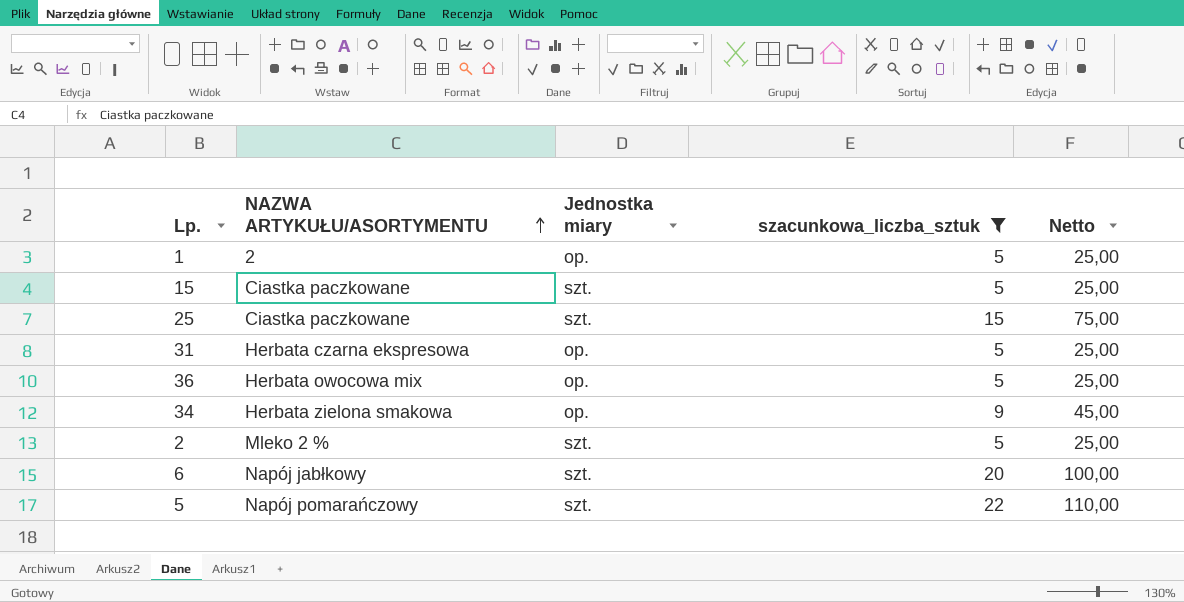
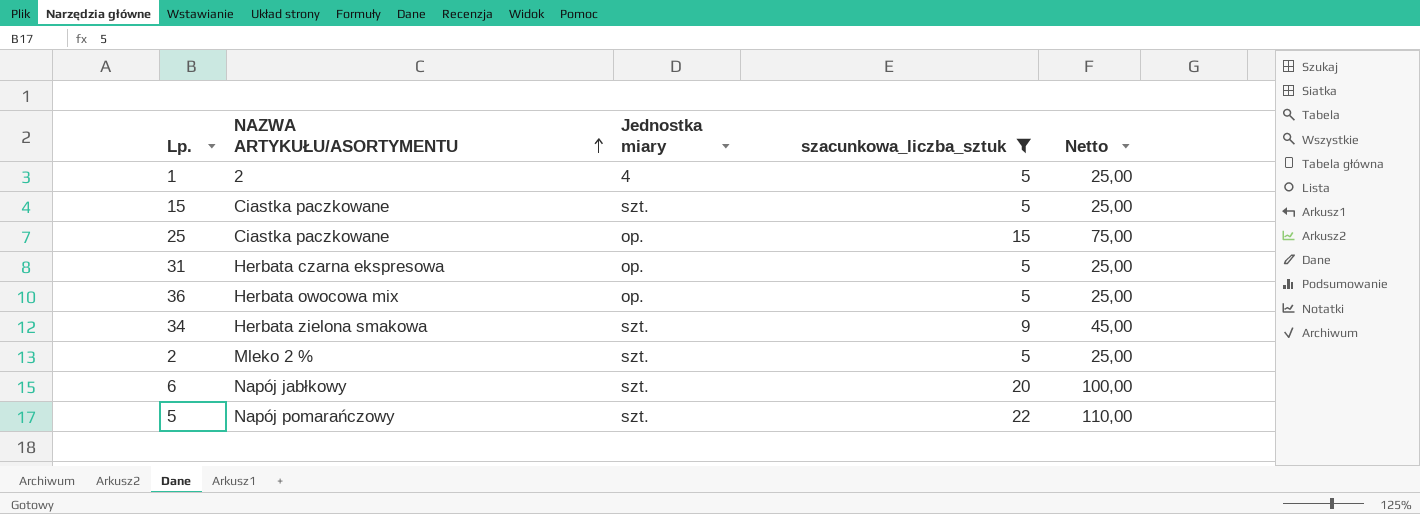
1 | Jednostka miary: op. -> 4
25 | Jednostka miary: szt. -> op.
34 | Jednostka miary: op. -> szt.

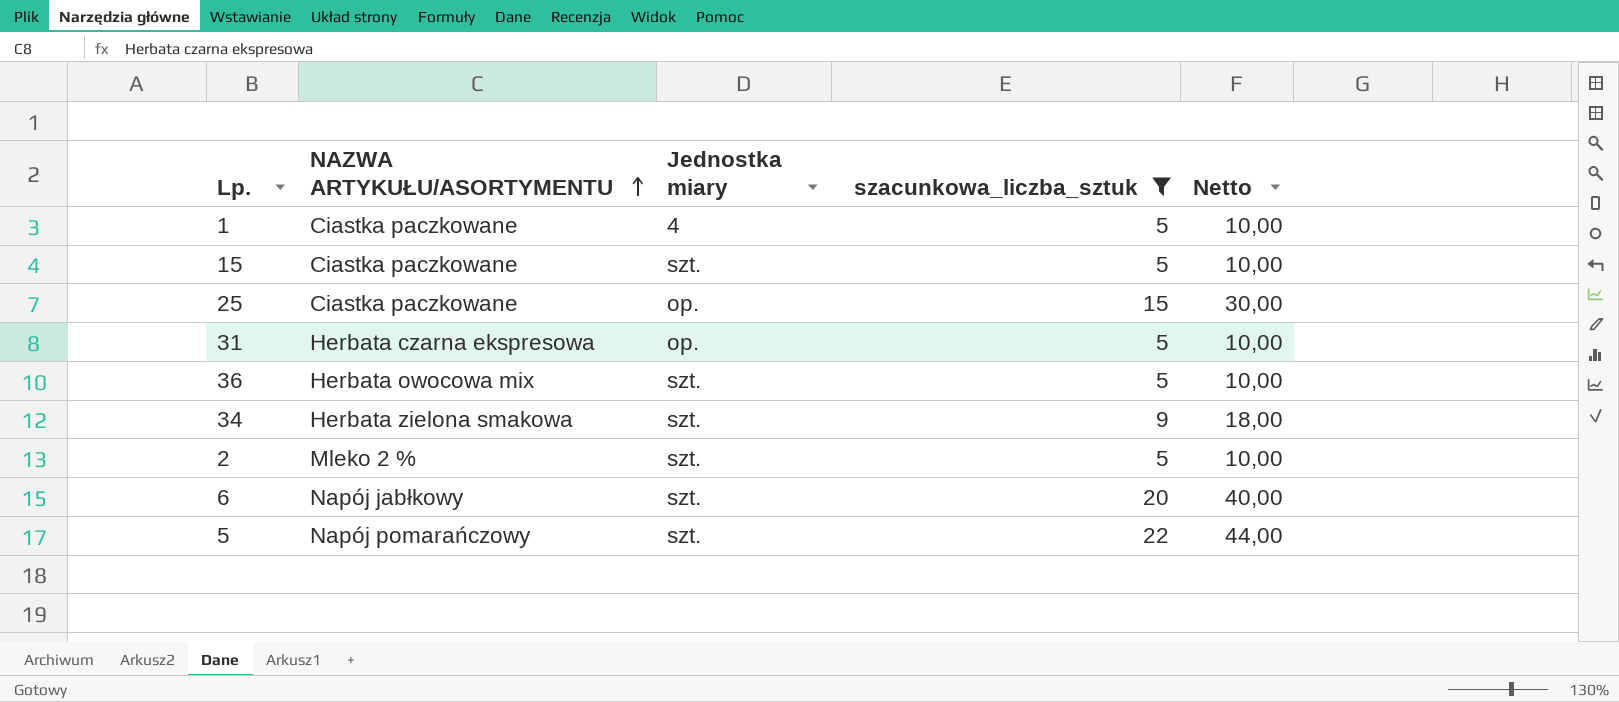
column Netto | formula: [szacunkowa_liczba_sztuk] * 5 -> [szacunkowa_liczba_sztuk] * 2
1 | NAZWA ARTYKUŁU/ASORTYMENTU: 2 -> Ciastka paczkowane
36 | Jednostka miary: op. -> szt.

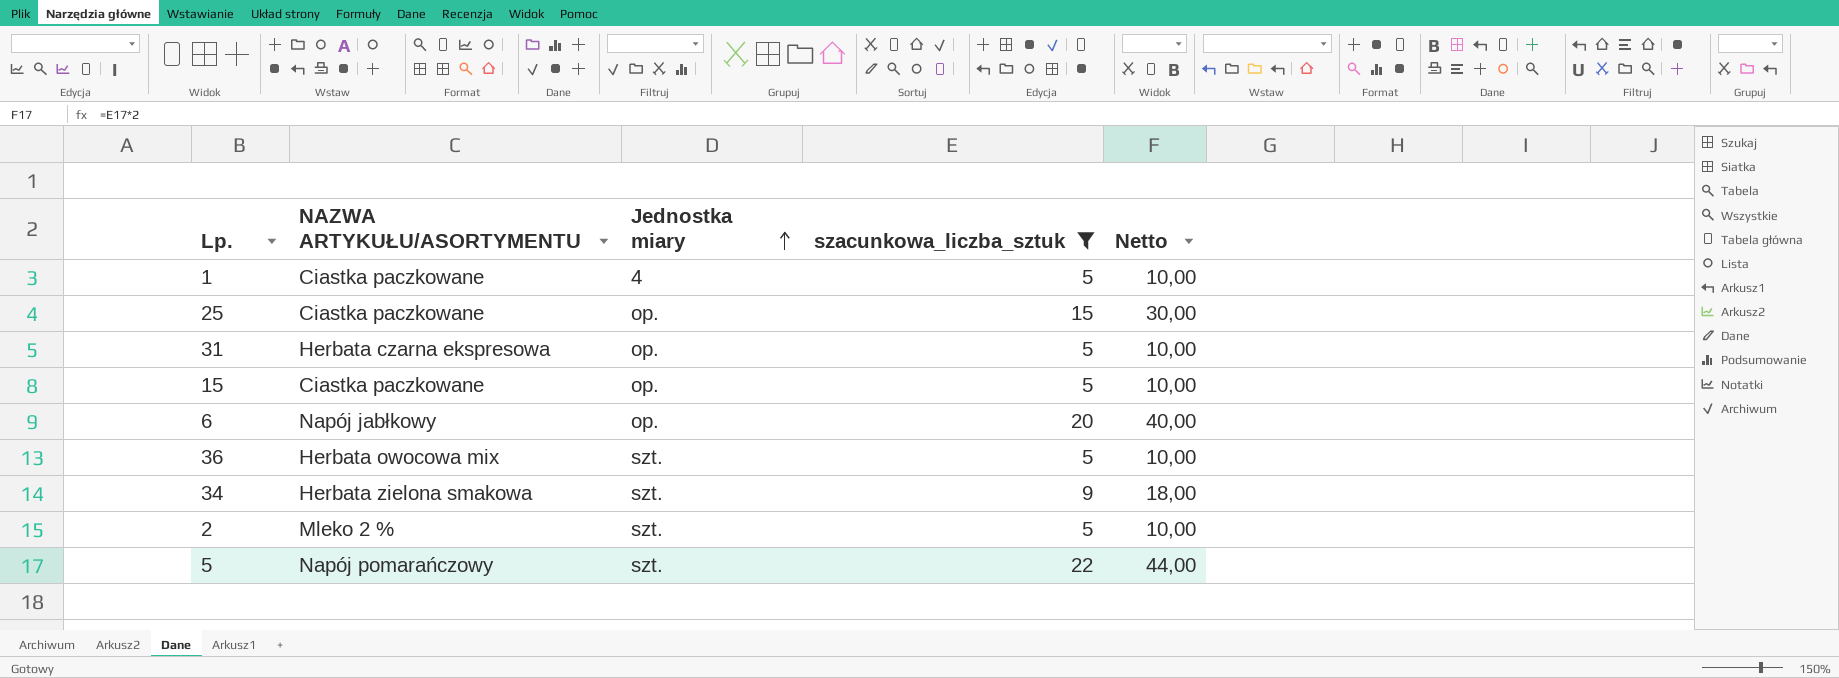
row order: NAZWA ARTYKUŁU/ASORTYMENTU ascending -> Jednostka miary ascending
15 | Jednostka miary: szt. -> op.
6 | Jednostka miary: szt. -> op.

